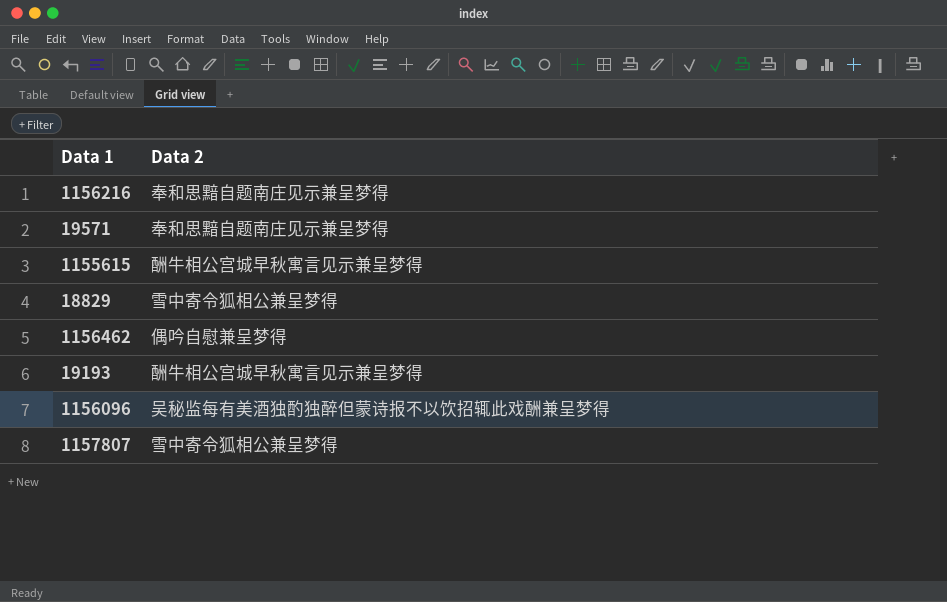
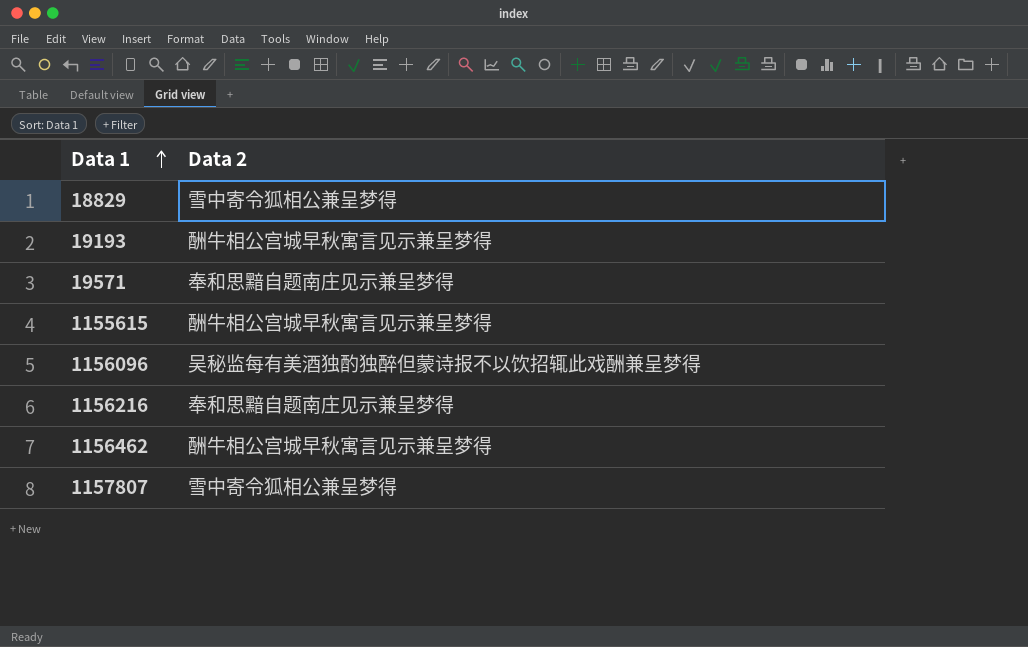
row order: none -> Data 1 ascending
1156462 | Data 2: 偶吟自慰兼呈梦得 -> 酬牛相公宫城早秋寓言见示兼呈梦得

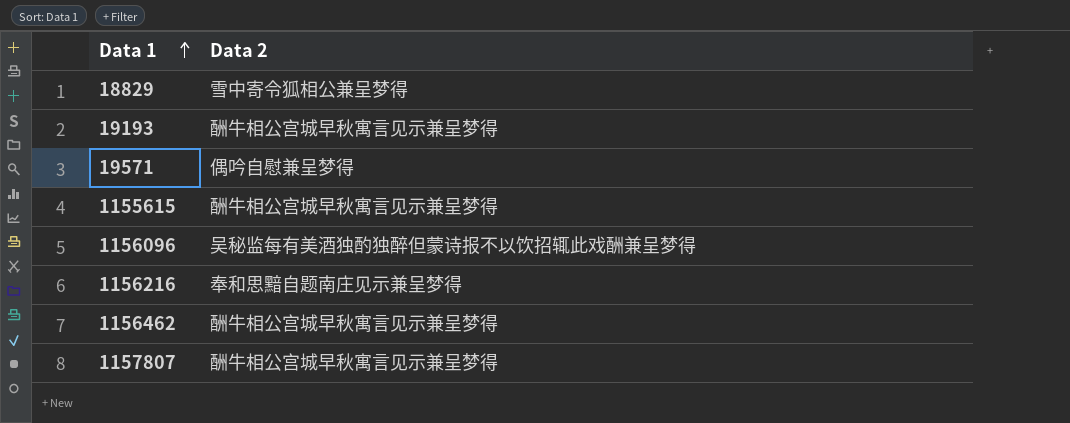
19571 | Data 2: 奉和思黯自题南庄见示兼呈梦得 -> 偶吟自慰兼呈梦得
1157807 | Data 2: 雪中寄令狐相公兼呈梦得 -> 酬牛相公宫城早秋寓言见示兼呈梦得

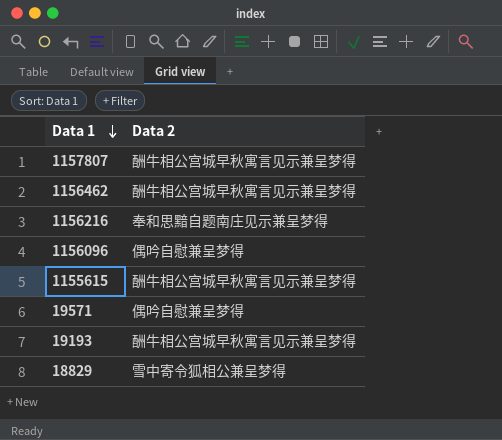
row order: Data 1 ascending -> Data 1 descending
1156096 | Data 2: 吴秘监每有美酒独酌独醉但蒙诗报不以饮招辄此戏酬兼呈梦得 -> 偶吟自慰兼呈梦得

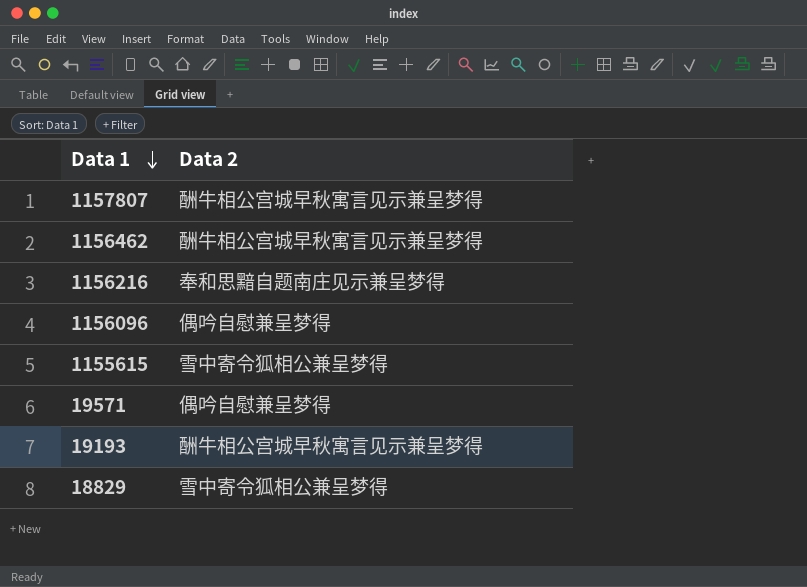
1155615 | Data 2: 酬牛相公宫城早秋寓言见示兼呈梦得 -> 雪中寄令狐相公兼呈梦得

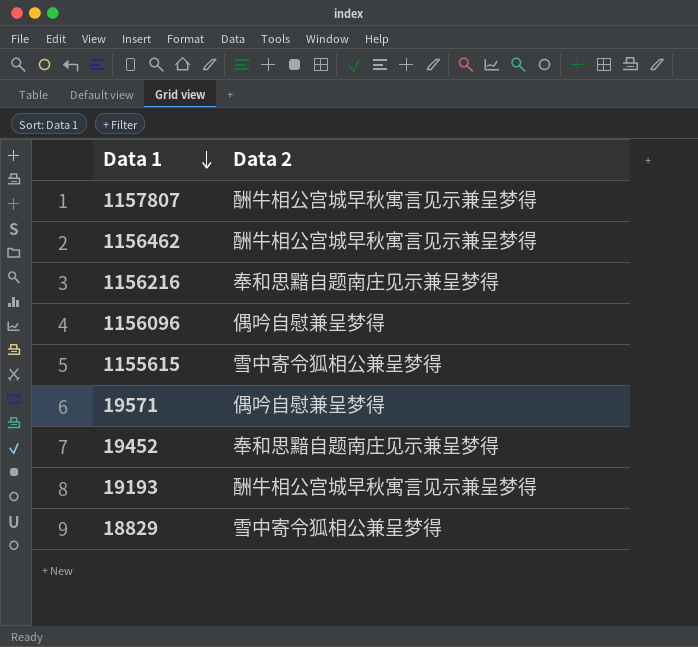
row 19452: none -> 奉和思黯自题南庄见示兼呈梦得

